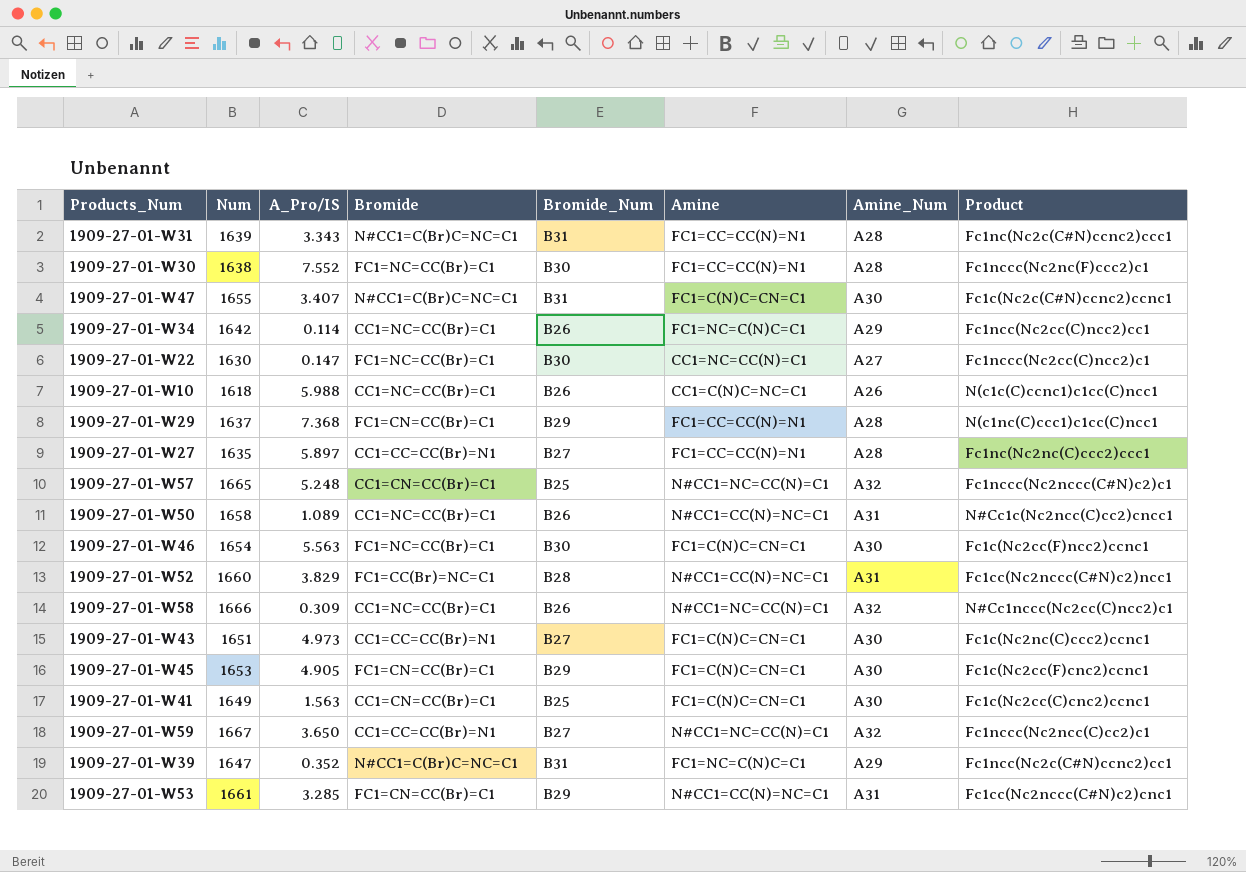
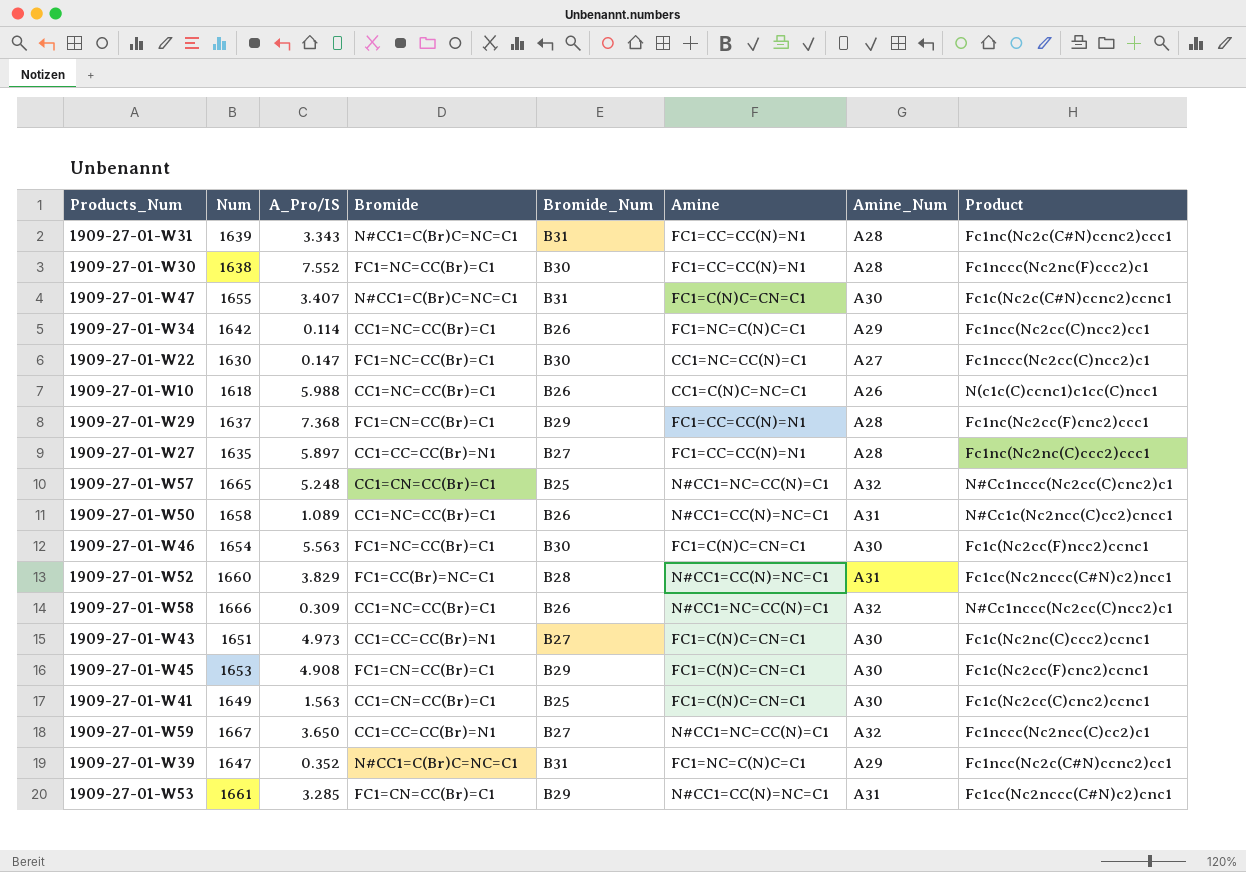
1909-27-01-W29 | Product: N(c1nc(C)ccc1)c1cc(C)ncc1 -> Fc1nc(Nc2cc(F)cnc2)ccc1
1909-27-01-W57 | Product: Fc1nccc(Nc2nccc(C#N)c2)c1 -> N#Cc1nccc(Nc2cc(C)cnc2)c1
1909-27-01-W45 | A_Pro/IS: 4.905 -> 4.908

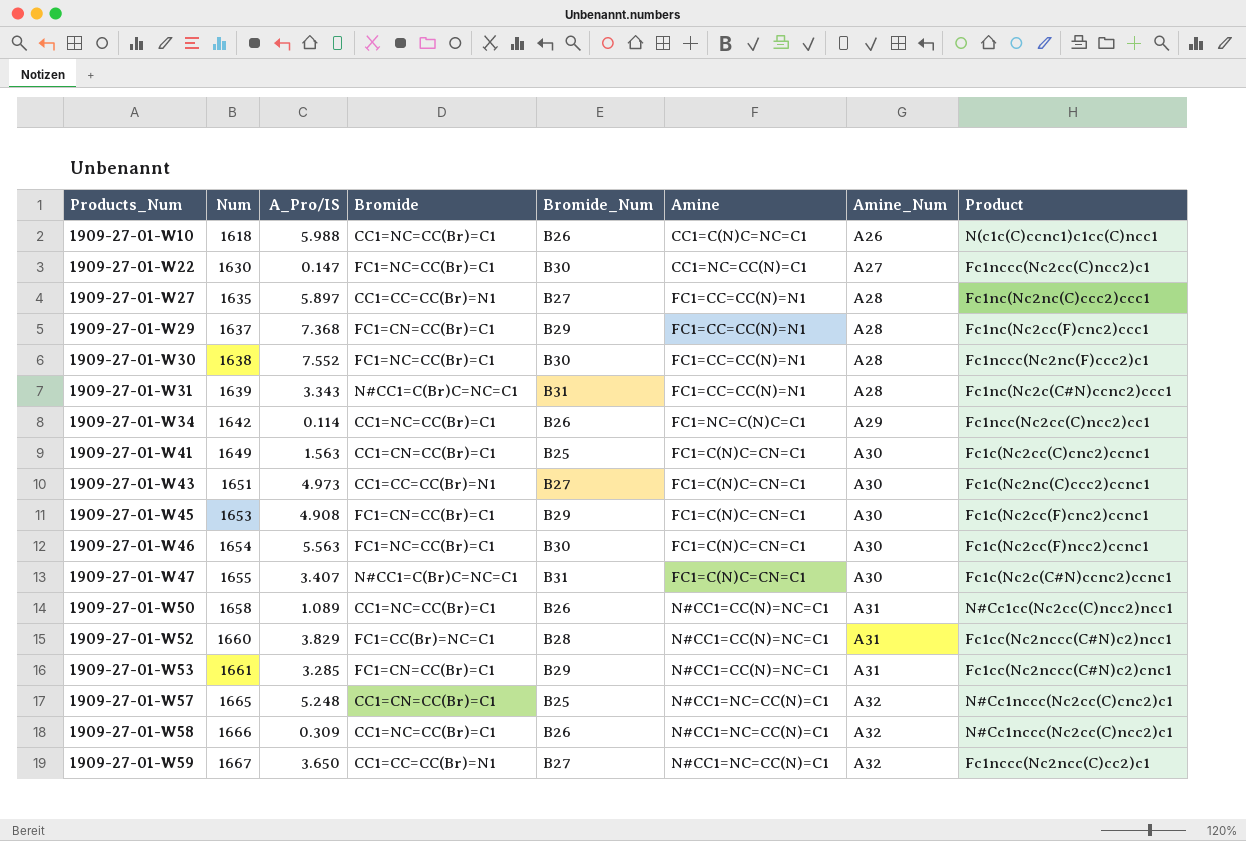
row order: none -> Products_Num ascending
row 1909-27-01-W39: 1647 | 0.352 | N#CC1=C(Br)C=NC=C1 | B31 | FC1=NC=C(N)C=C1 | A29 | Fc1ncc(Nc2c(C#N)ccnc2)cc1 -> none
1909-27-01-W50 | Product: N#Cc1c(Nc2ncc(C)cc2)cncc1 -> N#Cc1cc(Nc2cc(C)ncc2)ncc1

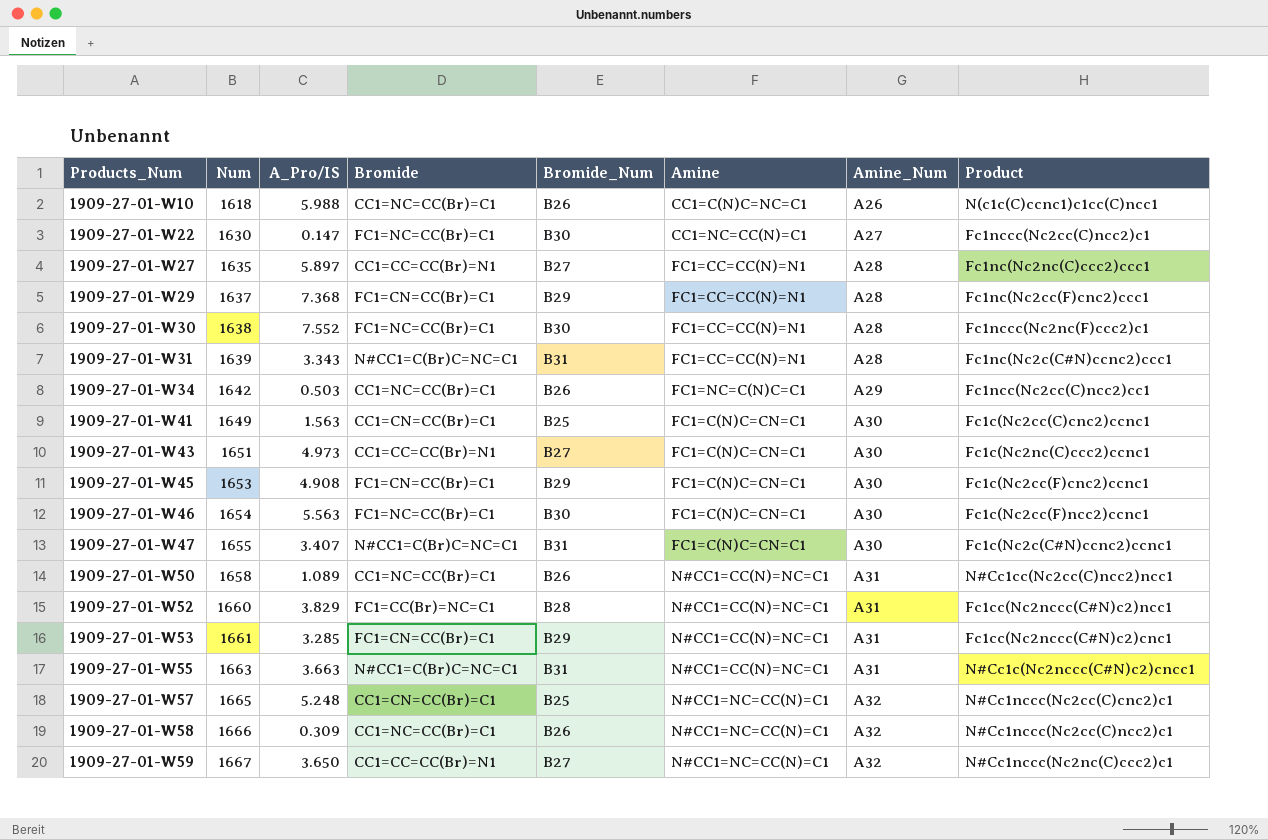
1909-27-01-W34 | A_Pro/IS: 0.114 -> 0.503
row 1909-27-01-W55: none -> 1663 | 3.663 | N#CC1=C(Br)C=NC=C1 | B31 | N#CC1=CC(N)=NC=C1 | A31 | N#Cc1c(Nc2nccc(C#N)c2)cncc1
1909-27-01-W59 | Product: Fc1nccc(Nc2ncc(C)cc2)c1 -> N#Cc1nccc(Nc2nc(C)ccc2)c1

